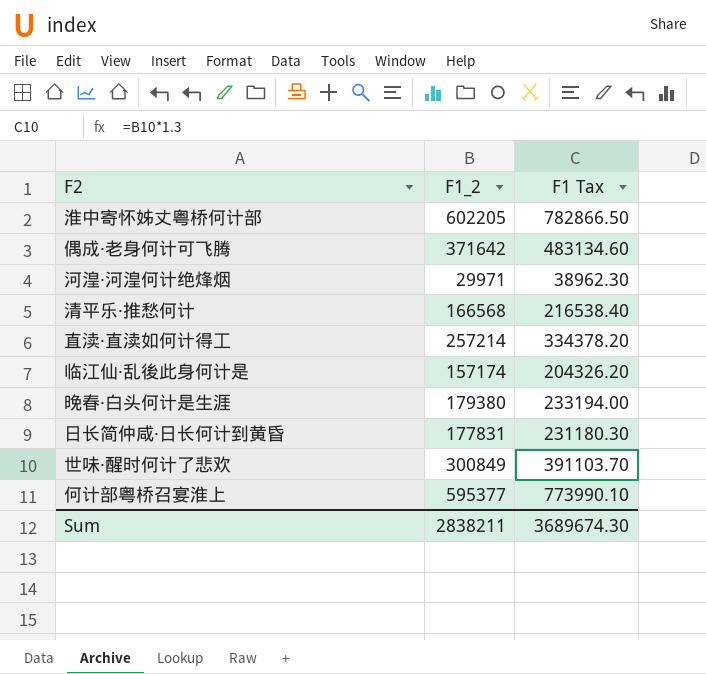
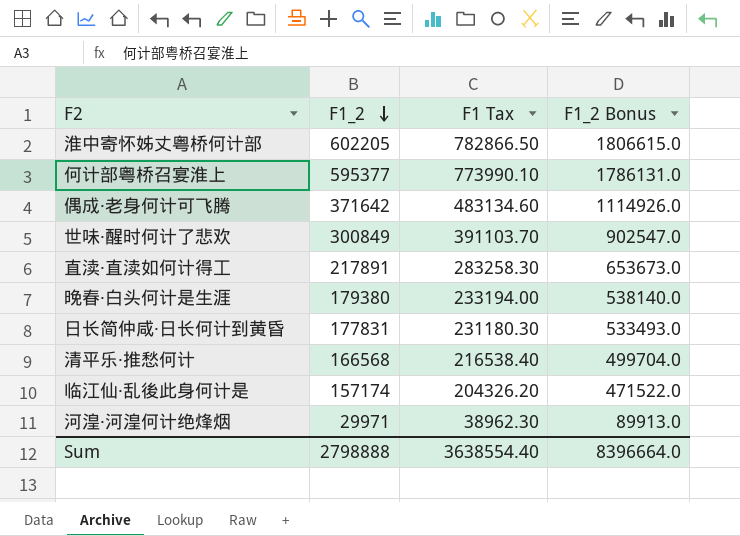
row order: none -> F1_2 descending
column F1_2 Bonus | formula: none -> [F1_2] * 3
直渎·直渎如何计得工 | F1_2: 257214 -> 217891
直渎·直渎如何计得工 | F1 Tax: 334378.20 -> 283258.30
Sum | F1_2: 2838211 -> 2798888
Sum | F1 Tax: 3689674.30 -> 3638554.40

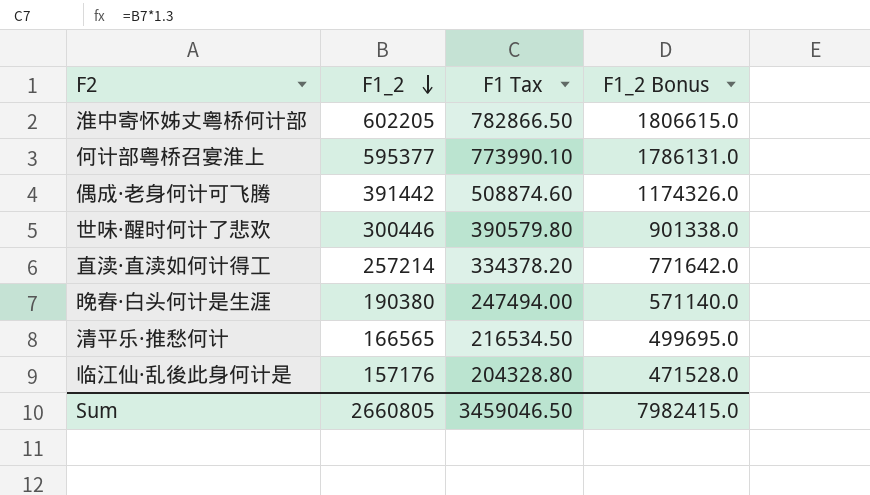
row 日长简仲咸·日长何计到黄昏: 177831 | 231180.30 | 533493.0 -> none
row 河湟·河湟何计绝烽烟: 29971 | 38962.30 | 89913.0 -> none
偶成·老身何计可飞腾 | F1_2: 371642 -> 391442
偶成·老身何计可飞腾 | F1 Tax: 483134.60 -> 508874.60
偶成·老身何计可飞腾 | F1_2 Bonus: 1114926.0 -> 1174326.0
世味·醒时何计了悲欢 | F1_2: 300849 -> 300446
世味·醒时何计了悲欢 | F1 Tax: 391103.70 -> 390579.80
世味·醒时何计了悲欢 | F1_2 Bonus: 902547.0 -> 901338.0
直渎·直渎如何计得工 | F1_2: 217891 -> 257214
直渎·直渎如何计得工 | F1 Tax: 283258.30 -> 334378.20
直渎·直渎如何计得工 | F1_2 Bonus: 653673.0 -> 771642.0
晚春·白头何计是生涯 | F1_2: 179380 -> 190380
晚春·白头何计是生涯 | F1 Tax: 233194.00 -> 247494.00
晚春·白头何计是生涯 | F1_2 Bonus: 538140.0 -> 571140.0
清平乐·推愁何计 | F1_2: 166568 -> 166565
清平乐·推愁何计 | F1 Tax: 216538.40 -> 216534.50
清平乐·推愁何计 | F1_2 Bonus: 499704.0 -> 499695.0
临江仙·乱後此身何计是 | F1_2: 157174 -> 157176
临江仙·乱後此身何计是 | F1 Tax: 204326.20 -> 204328.80
临江仙·乱後此身何计是 | F1_2 Bonus: 471522.0 -> 471528.0
Sum | F1_2: 2798888 -> 2660805
Sum | F1 Tax: 3638554.40 -> 3459046.50
Sum | F1_2 Bonus: 8396664.0 -> 7982415.0

